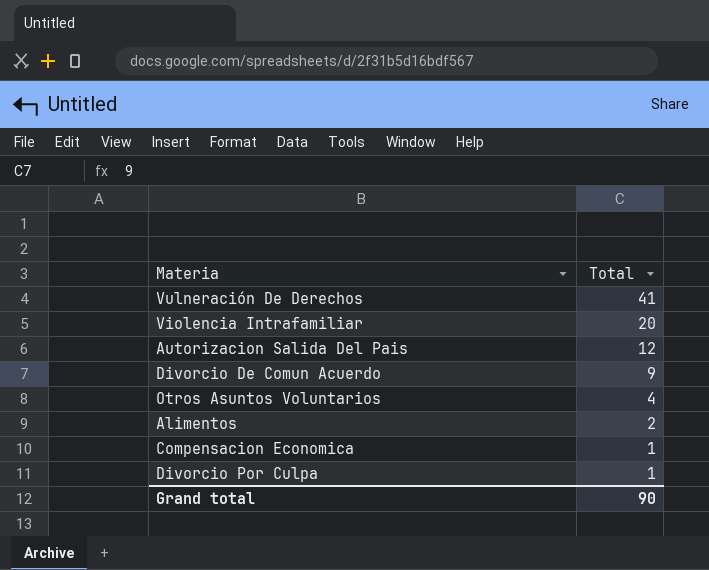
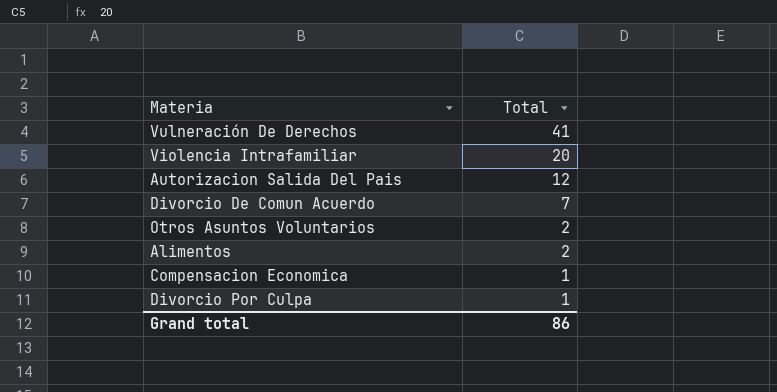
Divorcio De Comun Acuerdo | Total: 9 -> 7
Otros Asuntos Voluntarios | Total: 4 -> 2
Grand total | Total: 90 -> 86

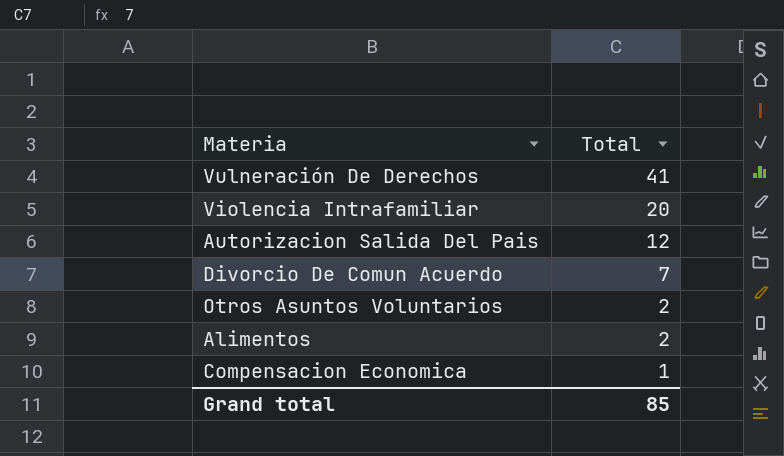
row Divorcio Por Culpa: 1 -> none
Grand total | Total: 86 -> 85

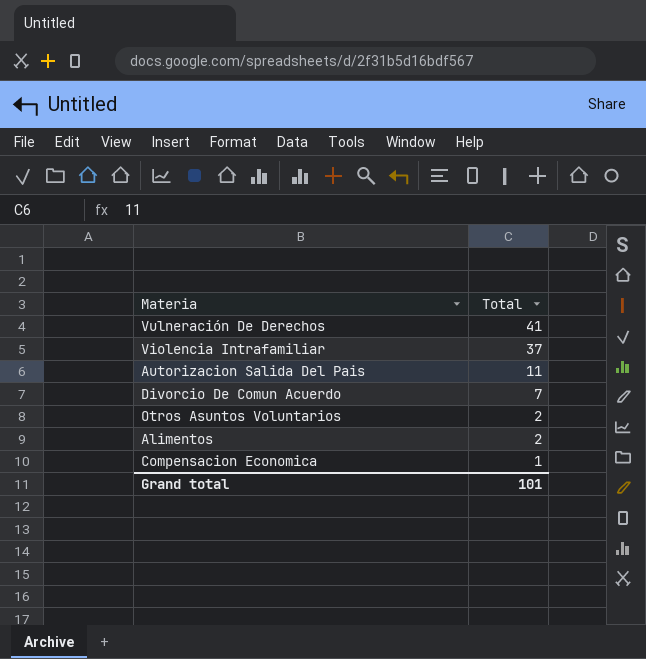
Violencia Intrafamiliar | Total: 20 -> 37
Autorizacion Salida Del Pais | Total: 12 -> 11
Grand total | Total: 85 -> 101

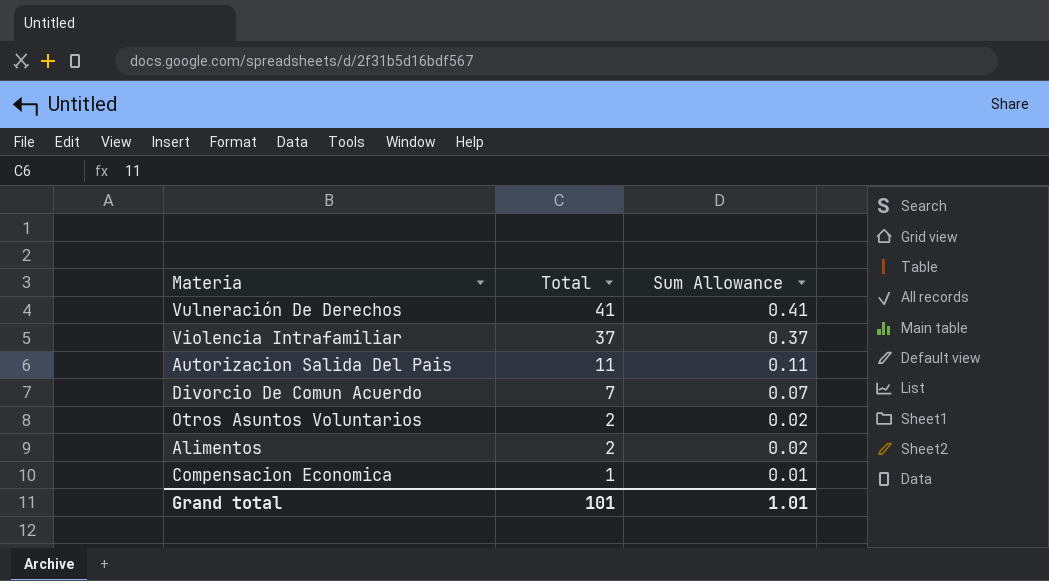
column Sum Allowance | formula: none -> [Total] * 0.01

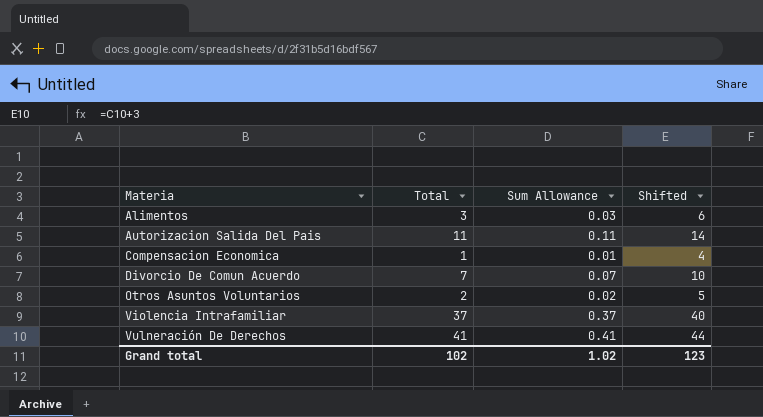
row order: Total descending -> Materia ascending
column Shifted | formula: none -> [Total] + 3
Alimentos | Total: 2 -> 3
Alimentos | Sum Allowance: 0.02 -> 0.03
Grand total | Total: 101 -> 102
Grand total | Sum Allowance: 1.01 -> 1.02

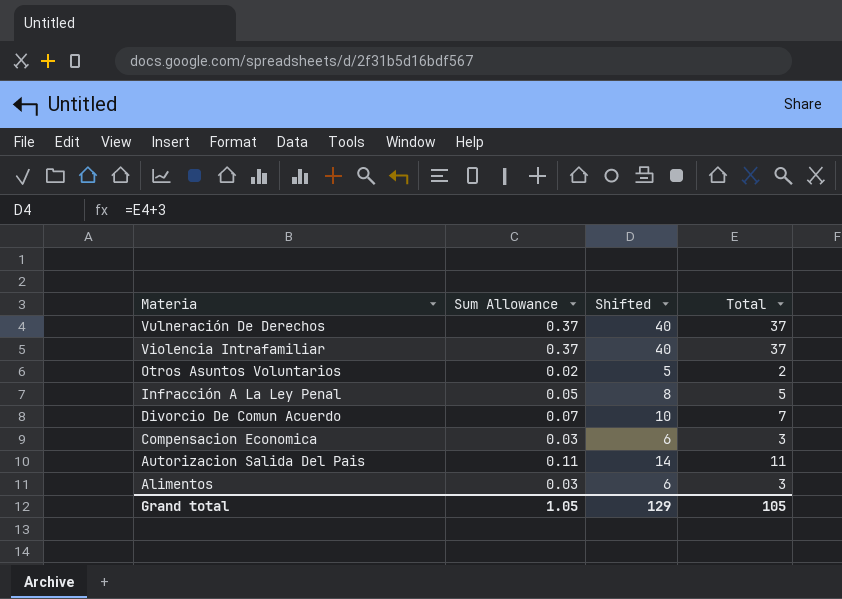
row order: Materia ascending -> Materia descending
column Total | position: 2 -> 4
Vulneración De Derechos | Sum Allowance: 0.41 -> 0.37
Vulneración De Derechos | Shifted: 44 -> 40
Vulneración De Derechos | Total: 41 -> 37
row Infracción A La Ley Penal: none -> 0.05 | 8 | 5
Compensacion Economica | Sum Allowance: 0.01 -> 0.03
Compensacion Economica | Shifted: 4 -> 6
Compensacion Economica | Total: 1 -> 3
Grand total | Sum Allowance: 1.02 -> 1.05
Grand total | Shifted: 123 -> 129
Grand total | Total: 102 -> 105

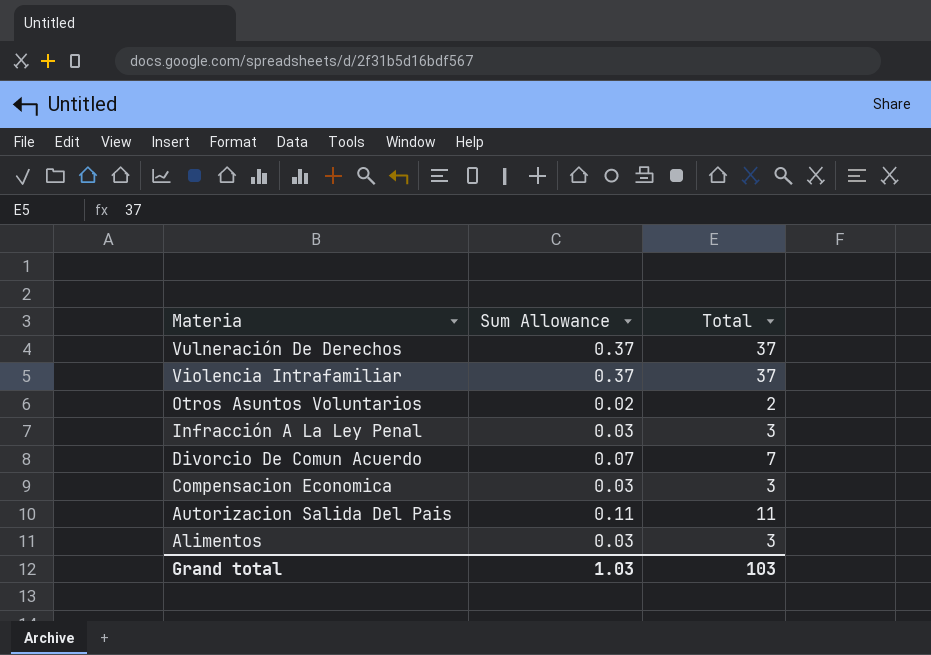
column Shifted | formula: [Total] + 3 -> none
Infracción A La Ley Penal | Sum Allowance: 0.05 -> 0.03
Infracción A La Ley Penal | Total: 5 -> 3
Grand total | Sum Allowance: 1.05 -> 1.03
Grand total | Total: 105 -> 103

